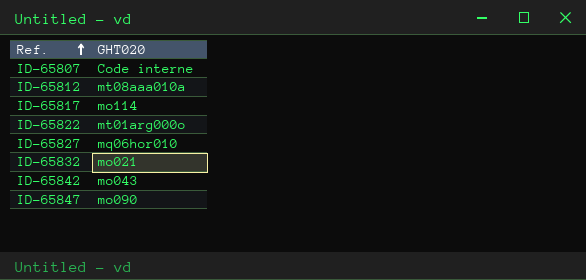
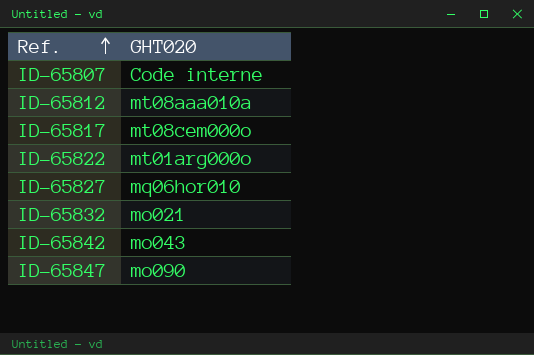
ID-65817 | GHT020: mo114 -> mt08cem000o

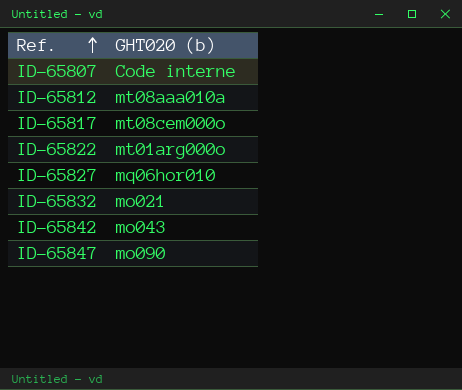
column name: GHT020 -> GHT020 (b)

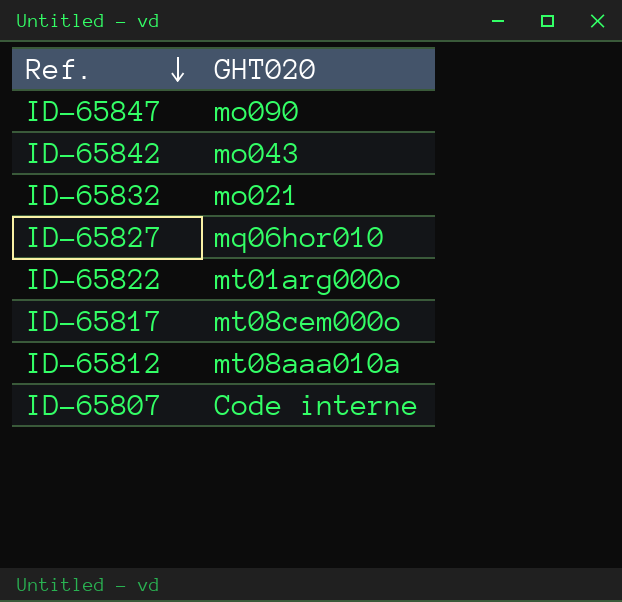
row order: Ref. ascending -> Ref. descending
column name: GHT020 (b) -> GHT020

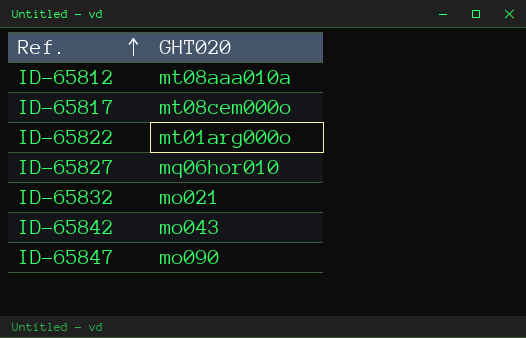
row order: Ref. descending -> Ref. ascending
row ID-65807: Code interne -> none

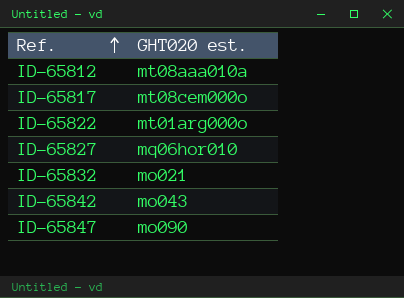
column name: GHT020 -> GHT020 est.

